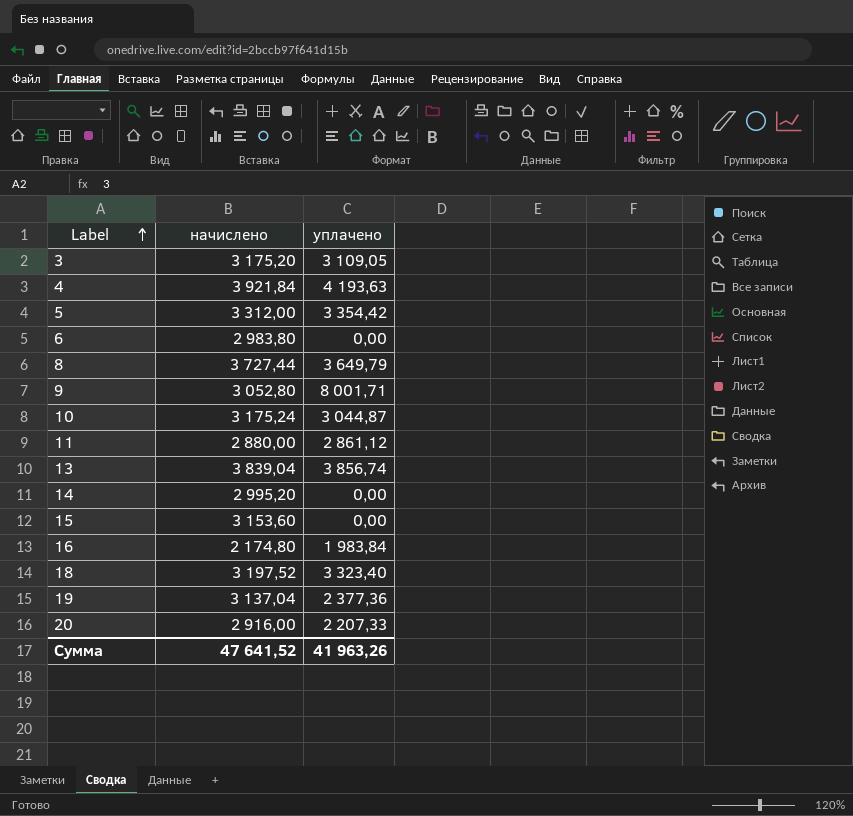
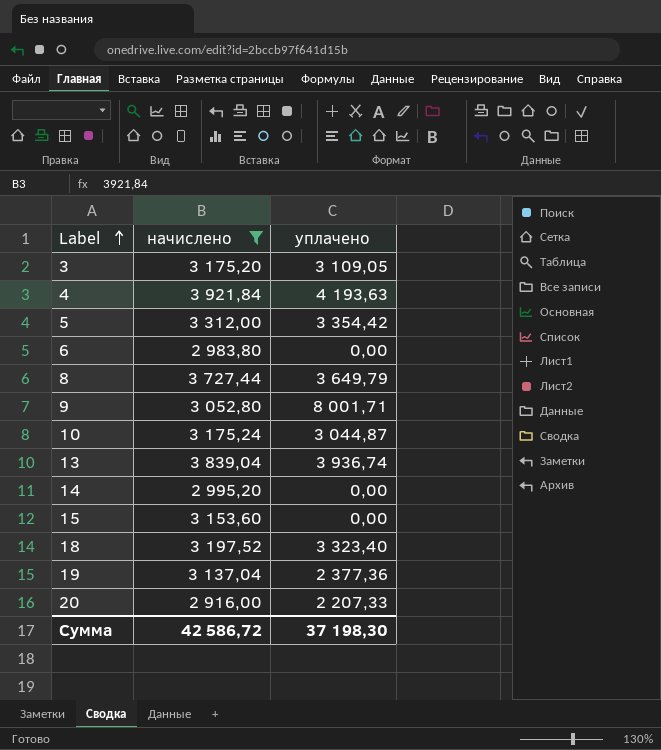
filter: none -> начислено >= 2 916,00
13 | уплачено: 3 856,74 -> 3 936,74
Сумма | начислено: 47 641,52 -> 42 586,72
Сумма | уплачено: 41 963,26 -> 37 198,30

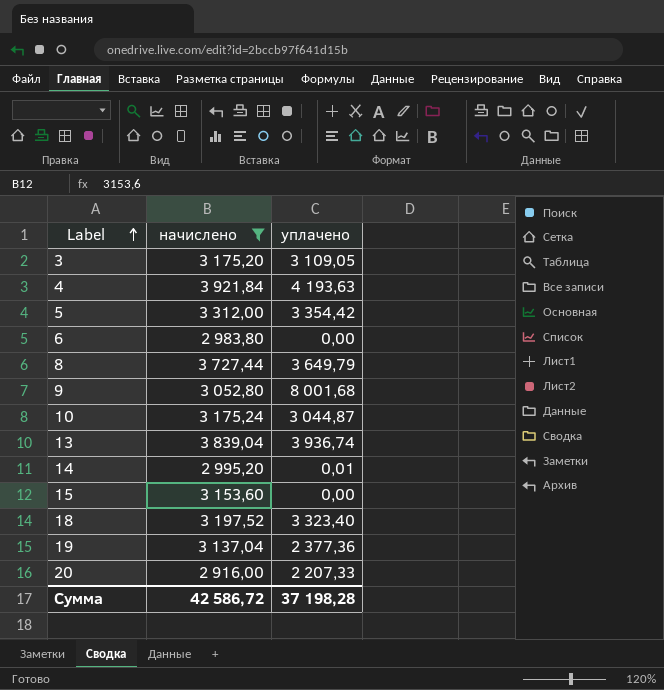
9 | уплачено: 8 001,71 -> 8 001,68
14 | уплачено: 0,00 -> 0,01
Сумма | уплачено: 37 198,30 -> 37 198,28

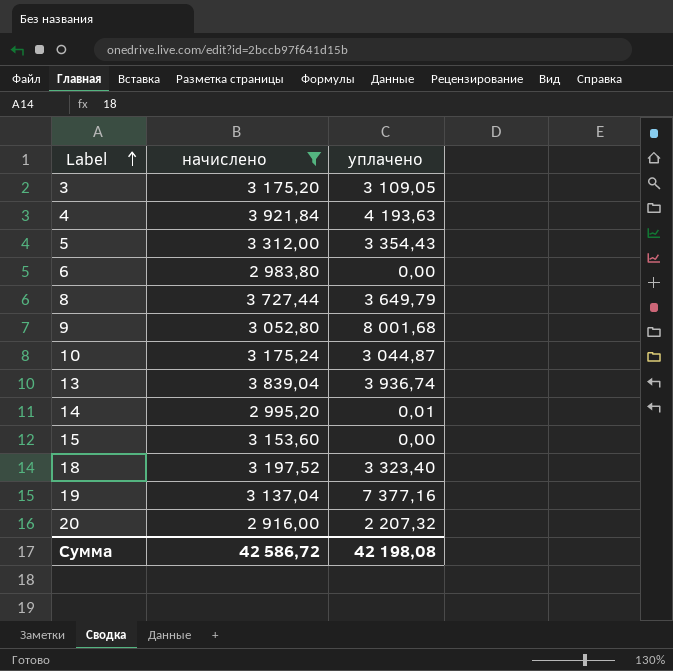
5 | уплачено: 3 354,42 -> 3 354,43
19 | уплачено: 2 377,36 -> 7 377,16
20 | уплачено: 2 207,33 -> 2 207,32
Сумма | уплачено: 37 198,28 -> 42 198,08

